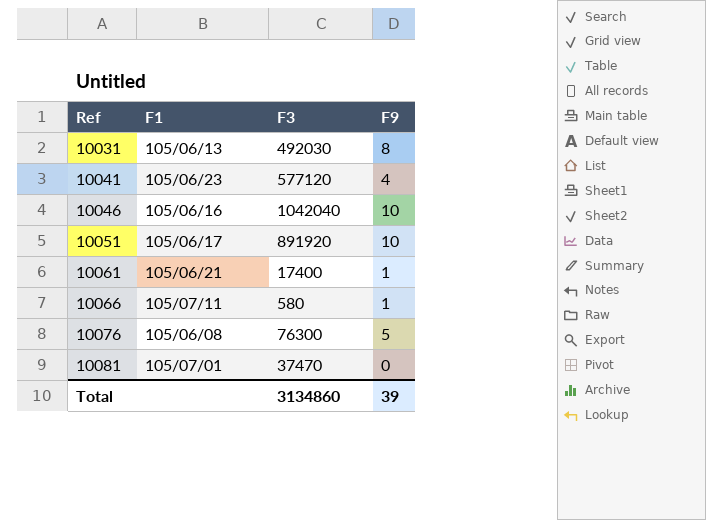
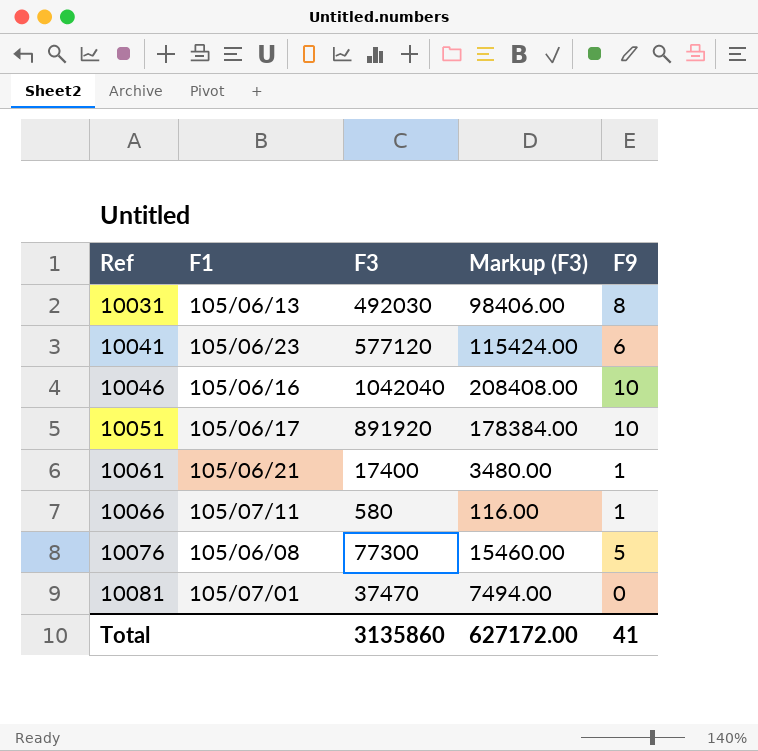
column Markup (F3) | formula: none -> [F3] * 0.2
10041 | F9: 4 -> 6
10076 | F3: 76300 -> 77300
Total | F3: 3134860 -> 3135860
Total | F9: 39 -> 41

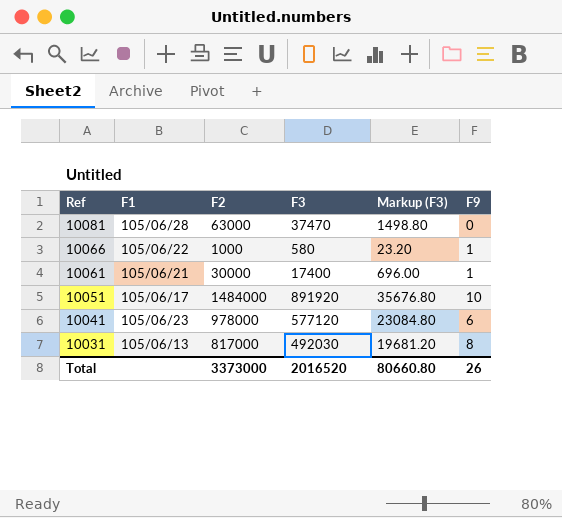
row order: Ref ascending -> Ref descending
column F2 | position: none -> 3
column Markup (F3) | formula: [F3] * 0.2 -> [F3] * 0.04
row 10046: 105/06/16 | 1042040 | 208408.00 | 10 -> none
row 10076: 105/06/08 | 77300 | 15460.00 | 5 -> none
10081 | F1: 105/07/01 -> 105/06/28
10066 | F1: 105/07/11 -> 105/06/22
Total | F3: 3135860 -> 2016520
Total | Markup (F3): 627172.00 -> 80660.80
Total | F9: 41 -> 26

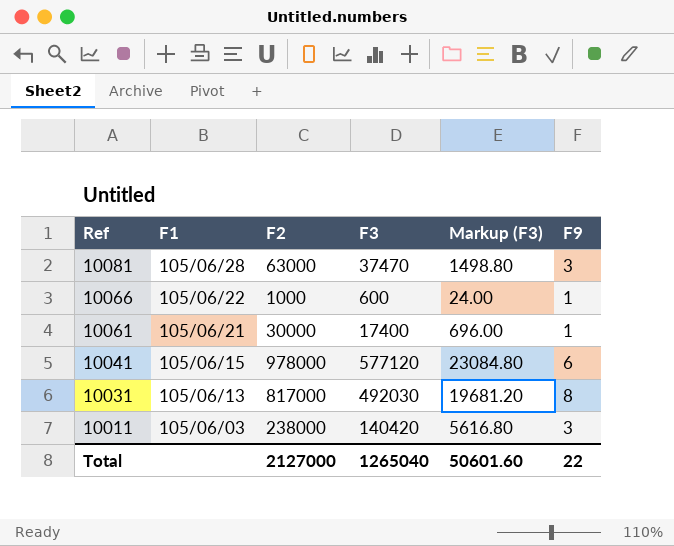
row 10051: 105/06/17 | 1484000 | 891920 | 35676.80 | 10 -> none
10081 | F9: 0 -> 3
10066 | F3: 580 -> 600
10066 | Markup (F3): 23.20 -> 24.00
10041 | F1: 105/06/23 -> 105/06/15
row 10011: none -> 105/06/03 | 238000 | 140420 | 5616.80 | 3
Total | F2: 3373000 -> 2127000
Total | F3: 2016520 -> 1265040
Total | Markup (F3): 80660.80 -> 50601.60
Total | F9: 26 -> 22

